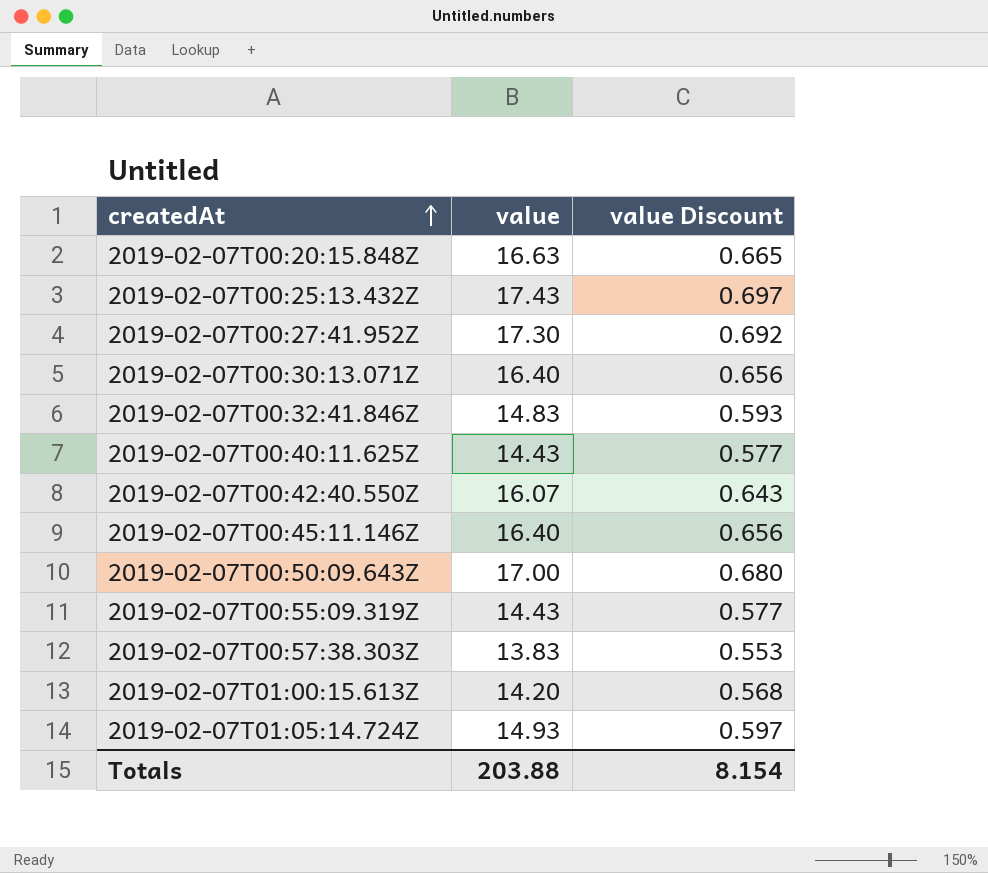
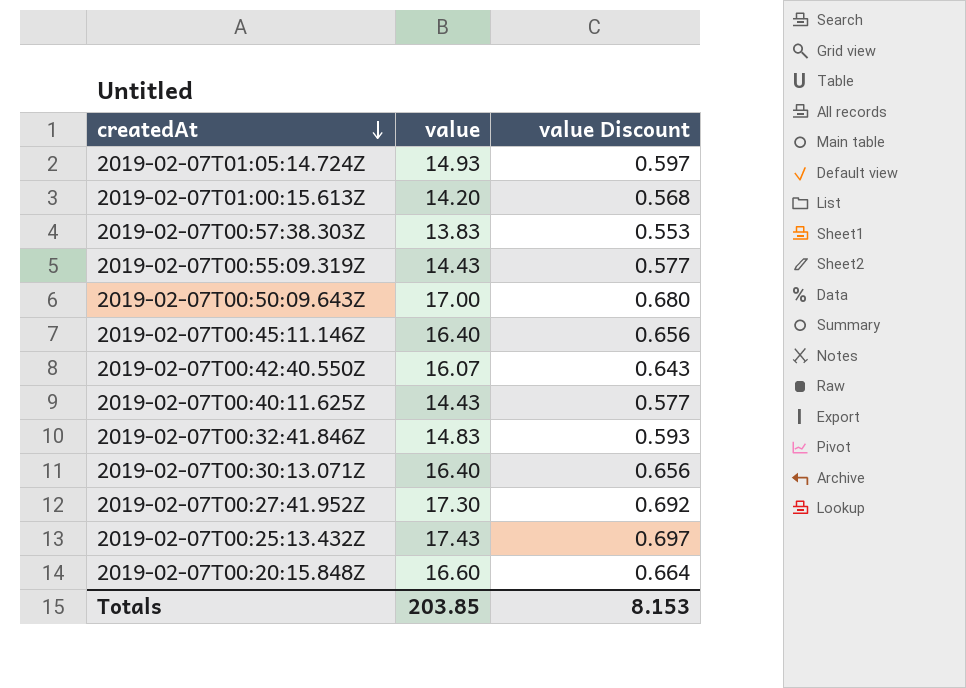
row order: createdAt ascending -> createdAt descending
2019-02-07T00:20:15.848Z | value: 16.63 -> 16.60
2019-02-07T00:20:15.848Z | value Discount: 0.665 -> 0.664
Totals | value: 203.88 -> 203.85
Totals | value Discount: 8.154 -> 8.153

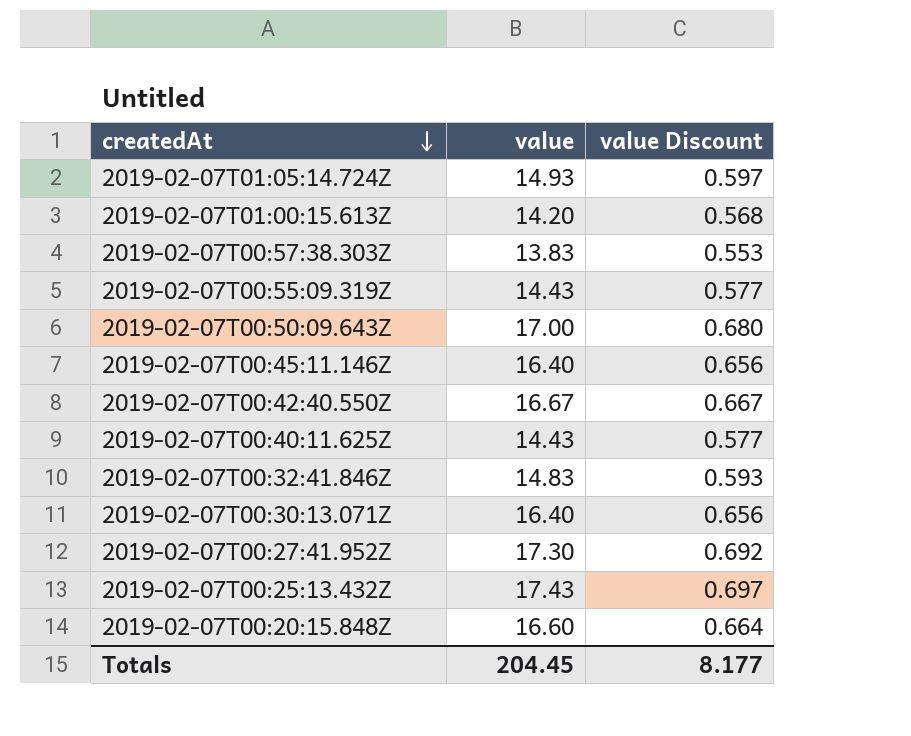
2019-02-07T00:42:40.550Z | value: 16.07 -> 16.67
2019-02-07T00:42:40.550Z | value Discount: 0.643 -> 0.667
Totals | value: 203.85 -> 204.45
Totals | value Discount: 8.153 -> 8.177

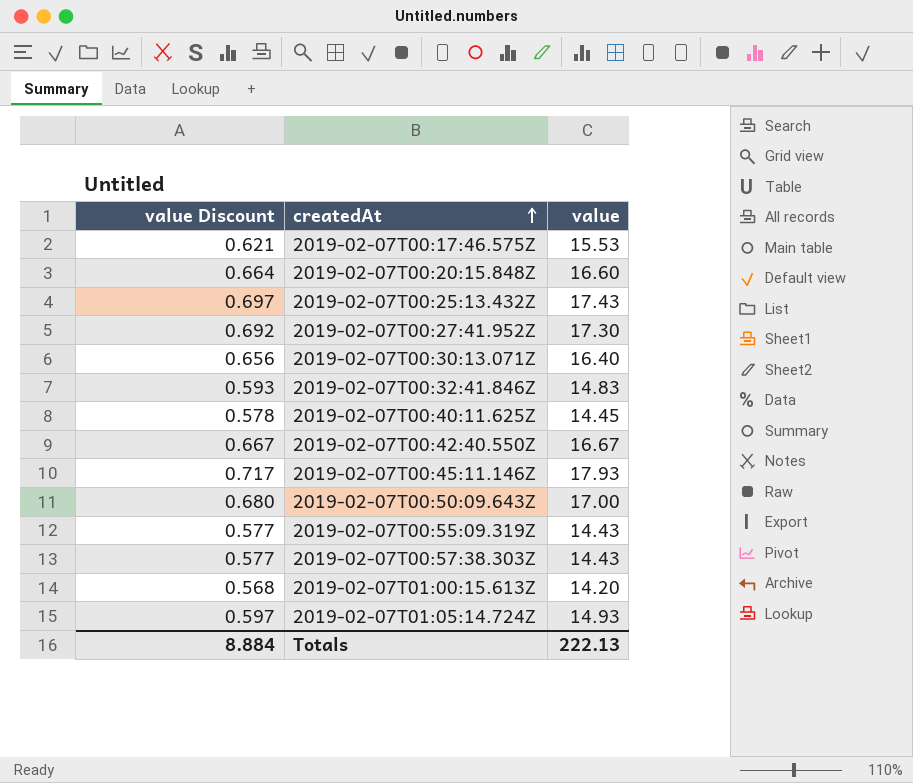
row order: createdAt descending -> createdAt ascending
column value Discount | position: 3 -> 1
row 2019-02-07T00:17:46.575Z: none -> 0.621 | 15.53
2019-02-07T00:40:11.625Z | value Discount: 0.577 -> 0.578
2019-02-07T00:40:11.625Z | value: 14.43 -> 14.45
2019-02-07T00:45:11.146Z | value Discount: 0.656 -> 0.717
2019-02-07T00:45:11.146Z | value: 16.40 -> 17.93
2019-02-07T00:57:38.303Z | value Discount: 0.553 -> 0.577
2019-02-07T00:57:38.303Z | value: 13.83 -> 14.43
Totals | value Discount: 8.177 -> 8.884
Totals | value: 204.45 -> 222.13

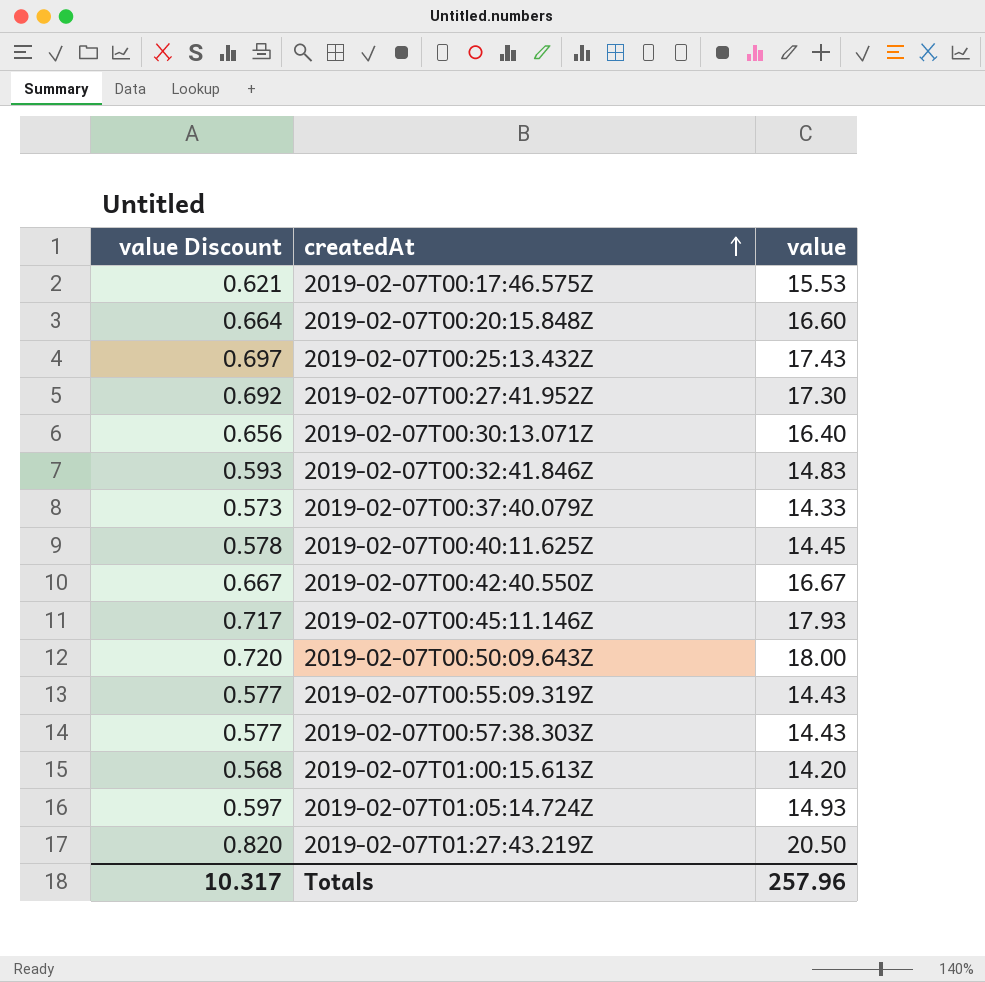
row 2019-02-07T00:37:40.079Z: none -> 0.573 | 14.33
2019-02-07T00:50:09.643Z | value Discount: 0.680 -> 0.720
2019-02-07T00:50:09.643Z | value: 17.00 -> 18.00
row 2019-02-07T01:27:43.219Z: none -> 0.820 | 20.50
Totals | value Discount: 8.884 -> 10.317
Totals | value: 222.13 -> 257.96

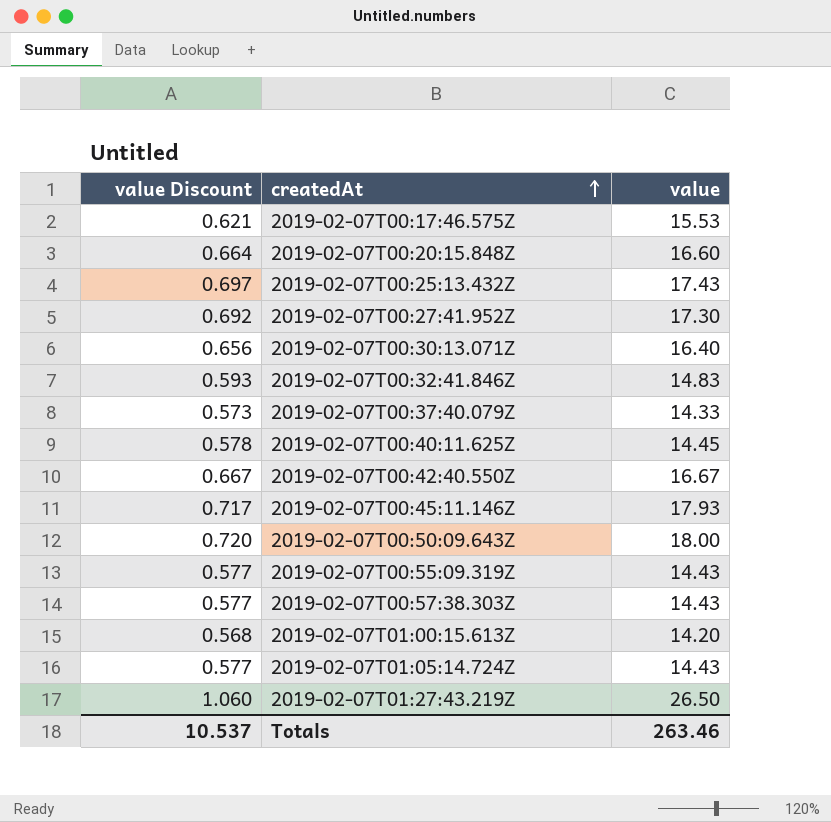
2019-02-07T01:05:14.724Z | value Discount: 0.597 -> 0.577
2019-02-07T01:05:14.724Z | value: 14.93 -> 14.43
2019-02-07T01:27:43.219Z | value Discount: 0.820 -> 1.060
2019-02-07T01:27:43.219Z | value: 20.50 -> 26.50
Totals | value Discount: 10.317 -> 10.537
Totals | value: 257.96 -> 263.46

